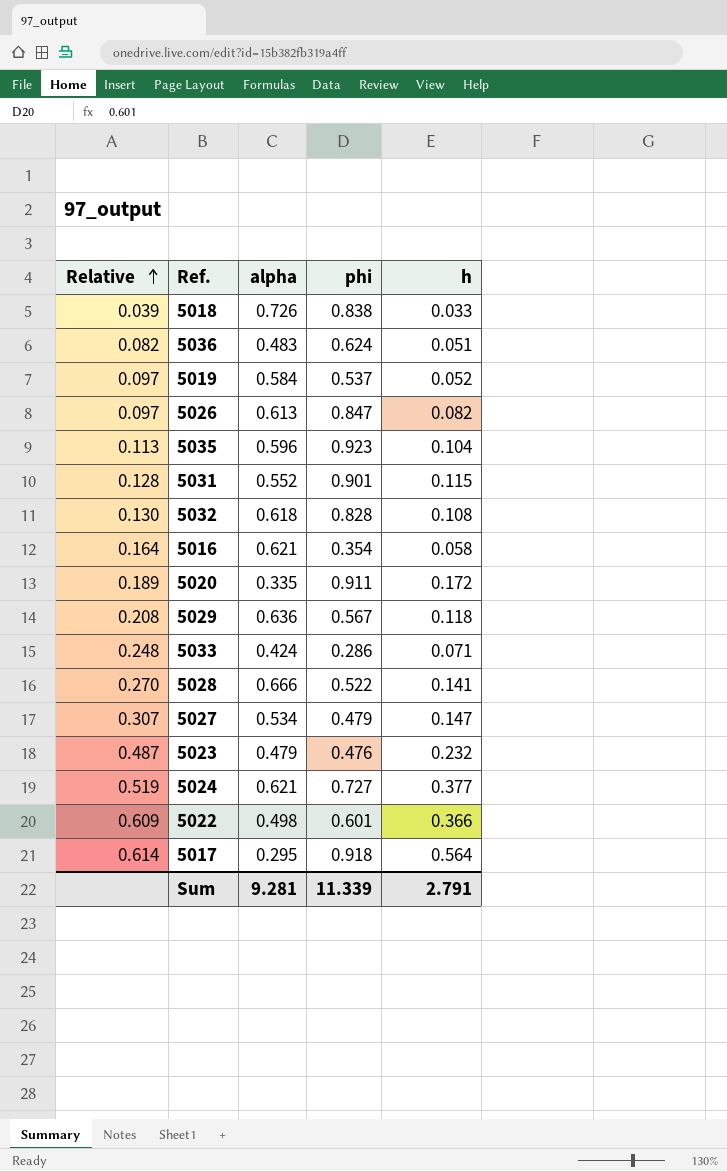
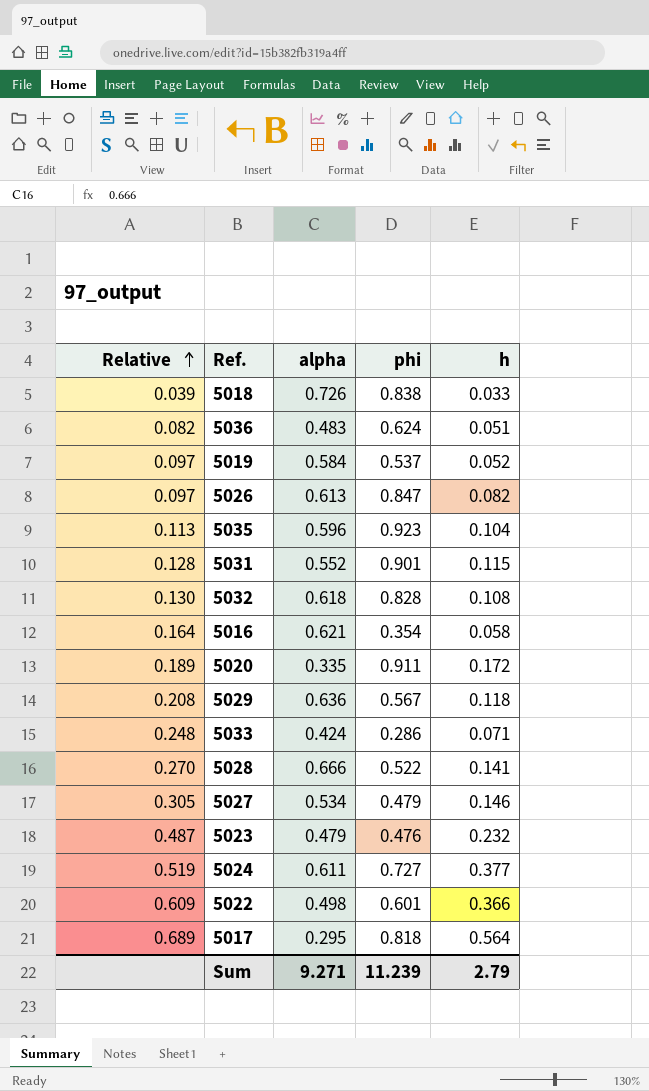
5027 | Relative: 0.307 -> 0.305
5027 | h: 0.147 -> 0.146
5024 | alpha: 0.621 -> 0.611
5017 | Relative: 0.614 -> 0.689
5017 | phi: 0.918 -> 0.818
Sum | alpha: 9.281 -> 9.271
Sum | phi: 11.339 -> 11.239
Sum | h: 2.791 -> 2.79

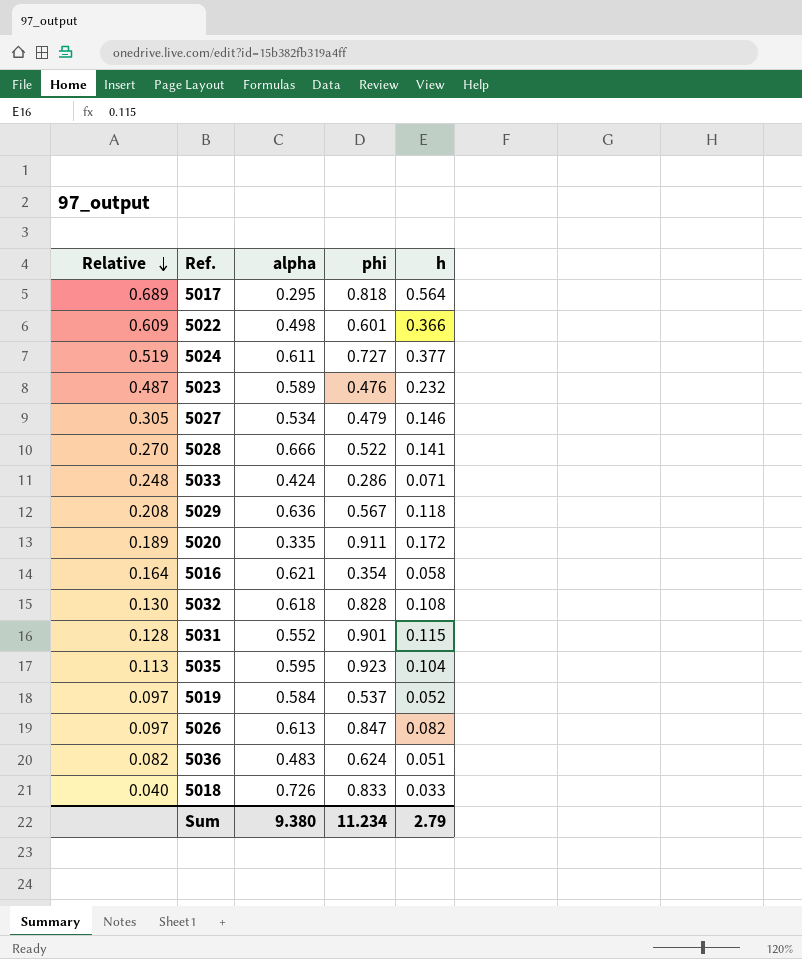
row order: Relative ascending -> Relative descending
5023 | alpha: 0.479 -> 0.589
5035 | alpha: 0.596 -> 0.595
5018 | Relative: 0.039 -> 0.040
5018 | phi: 0.838 -> 0.833
Sum | alpha: 9.271 -> 9.380
Sum | phi: 11.239 -> 11.234

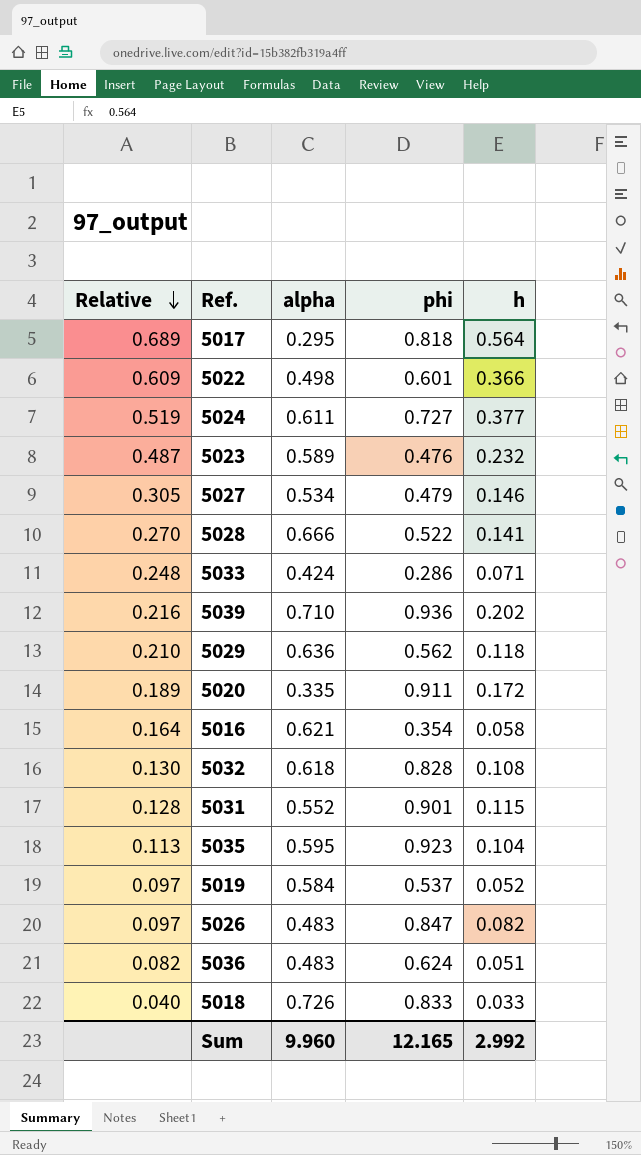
row 5039: none -> 0.216 | 0.710 | 0.936 | 0.202
5029 | Relative: 0.208 -> 0.210
5029 | phi: 0.567 -> 0.562
5026 | alpha: 0.613 -> 0.483
Sum | alpha: 9.380 -> 9.960
Sum | phi: 11.234 -> 12.165
Sum | h: 2.79 -> 2.992

